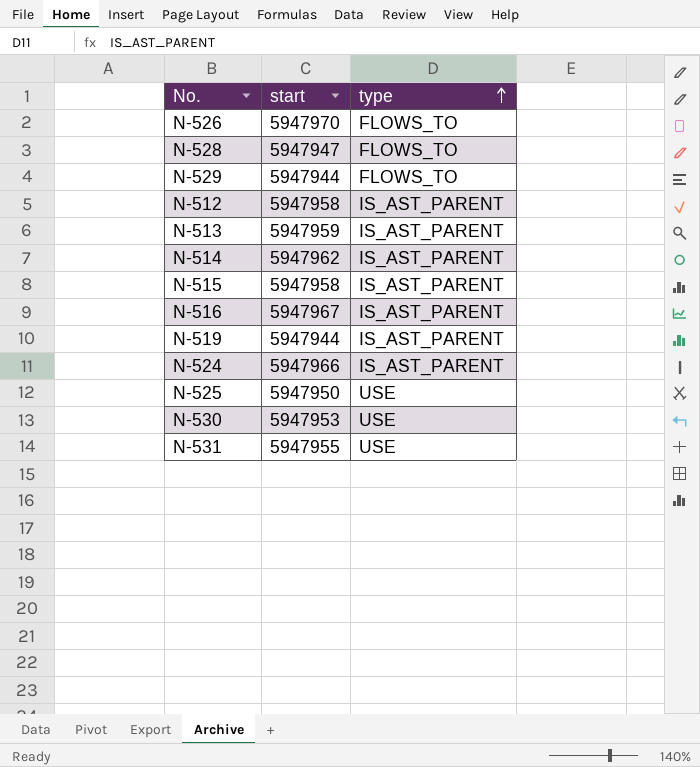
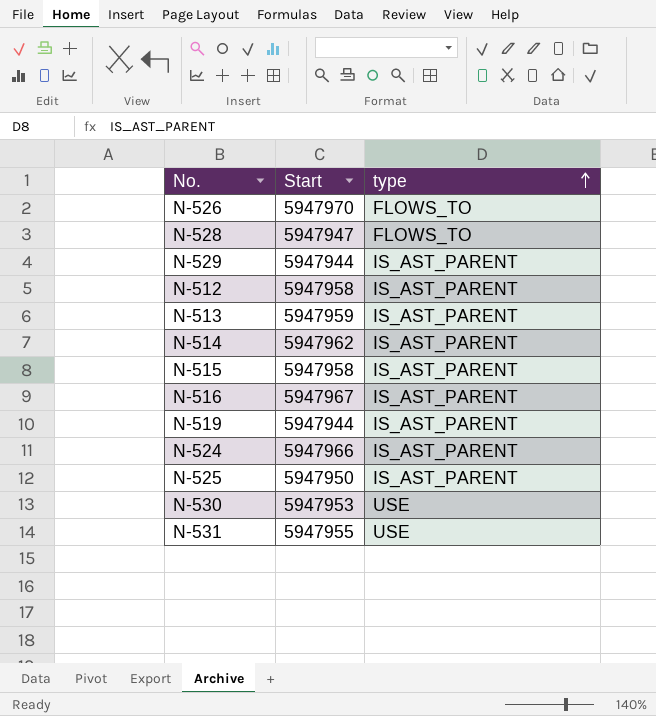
column name: start -> Start
N-529 | type: FLOWS_TO -> IS_AST_PARENT
N-525 | type: USE -> IS_AST_PARENT

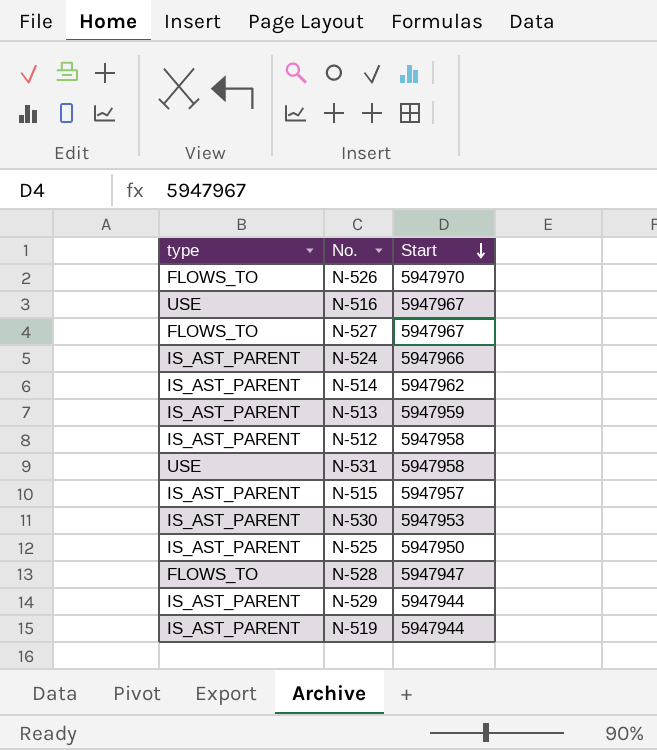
row order: type ascending -> Start descending
column type | position: 3 -> 1
N-516 | type: IS_AST_PARENT -> USE
row N-527: none -> FLOWS_TO | 5947967
N-531 | Start: 5947955 -> 5947958
N-515 | Start: 5947958 -> 5947957
N-530 | type: USE -> IS_AST_PARENT

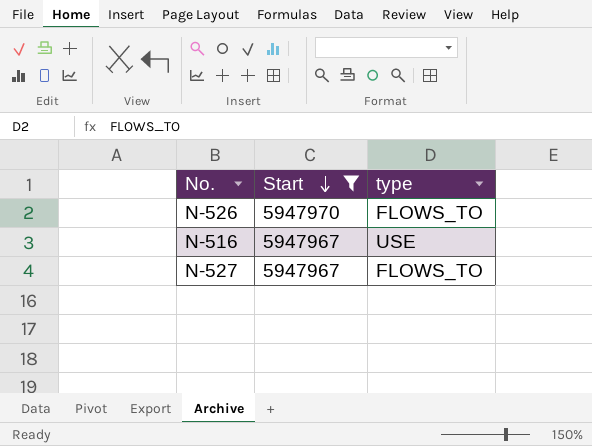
filter: none -> Start >= 5947967
column type | position: 1 -> 3

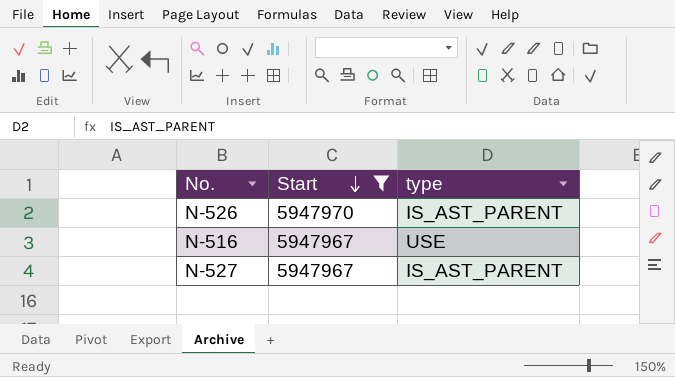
N-526 | type: FLOWS_TO -> IS_AST_PARENT
N-527 | type: FLOWS_TO -> IS_AST_PARENT

